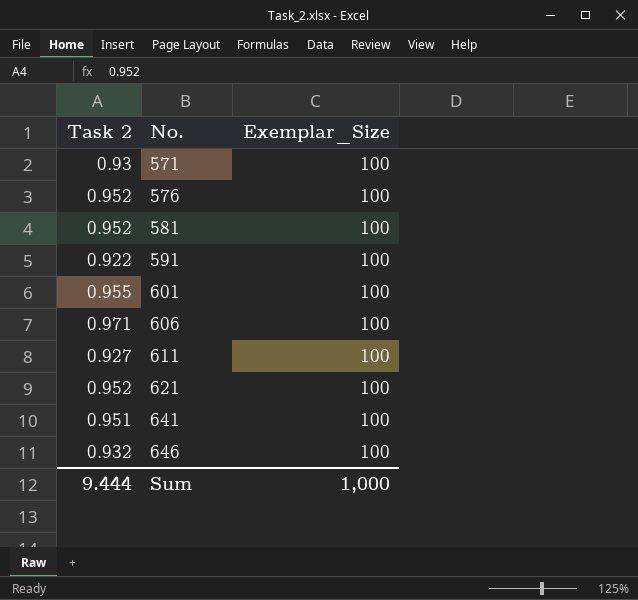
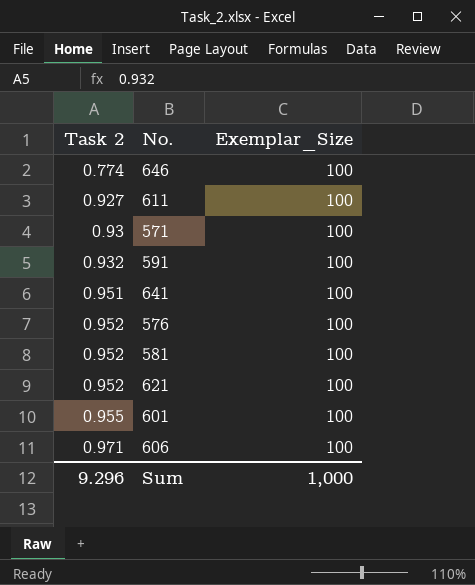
row order: No. ascending -> Task 2 ascending
646 | Task 2: 0.932 -> 0.774
591 | Task 2: 0.922 -> 0.932
Sum | Task 2: 9.444 -> 9.296

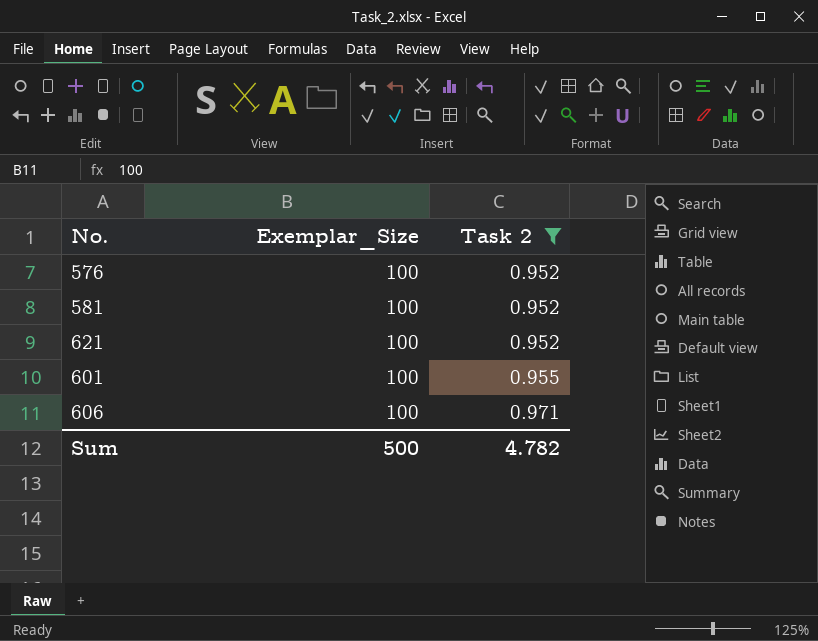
filter: none -> Task 2 >= 0.952
column Task 2 | position: 1 -> 3
Sum | Exemplar_Size: 1,000 -> 500
Sum | Task 2: 9.296 -> 4.782

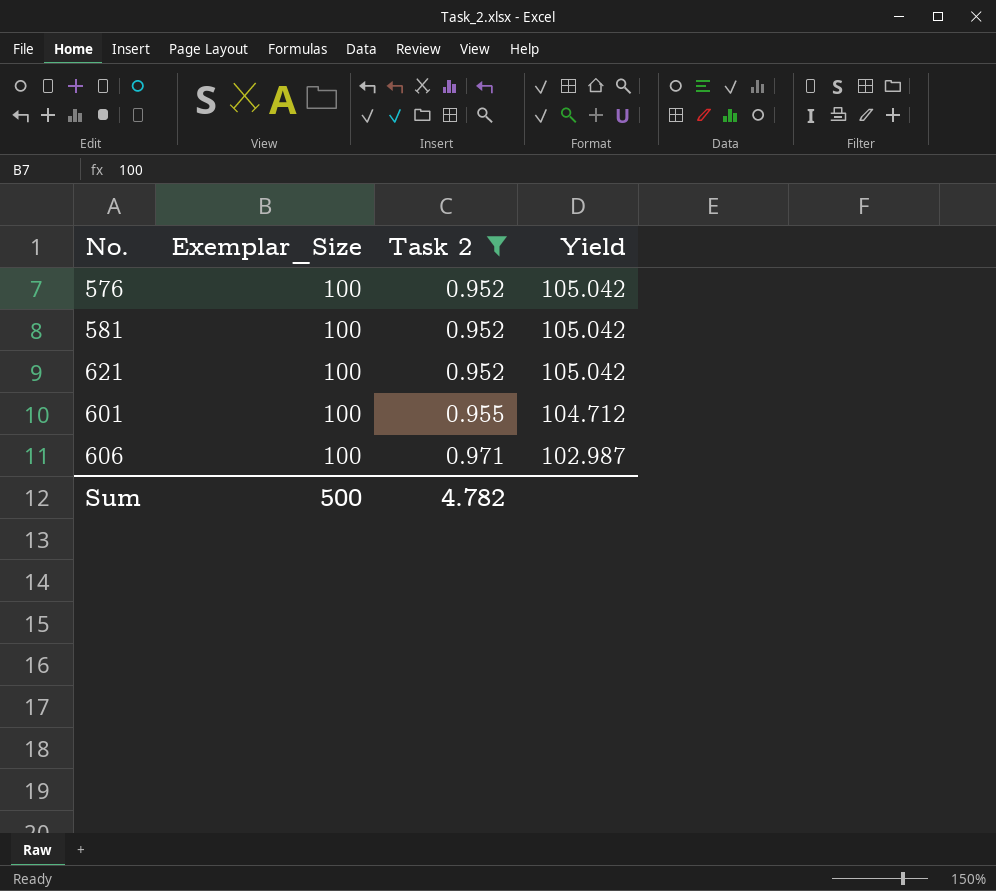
column Yield | formula: none -> [Exemplar_Size] / [Task 2]

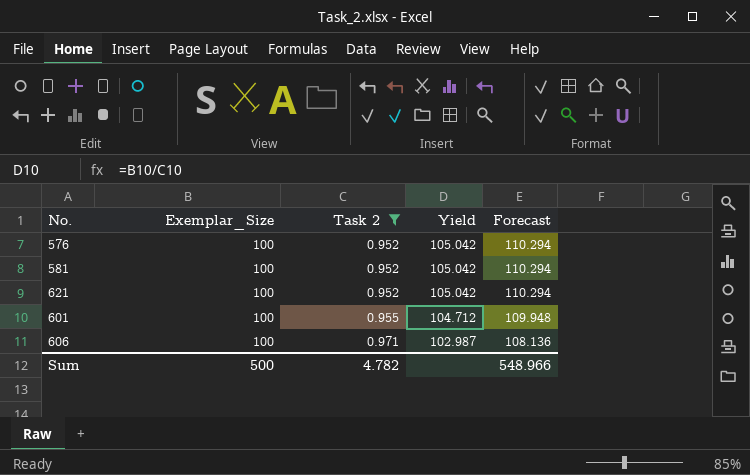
column Forecast | formula: none -> [Yield] * 1.05

